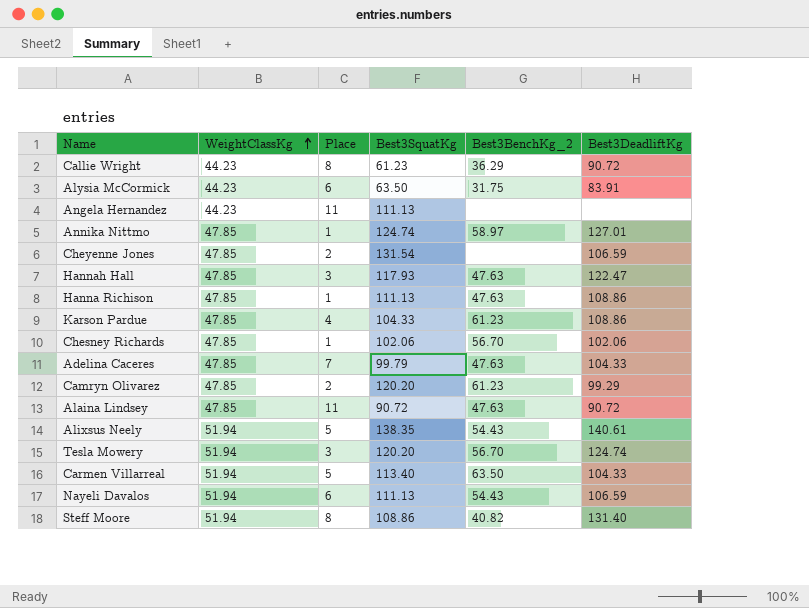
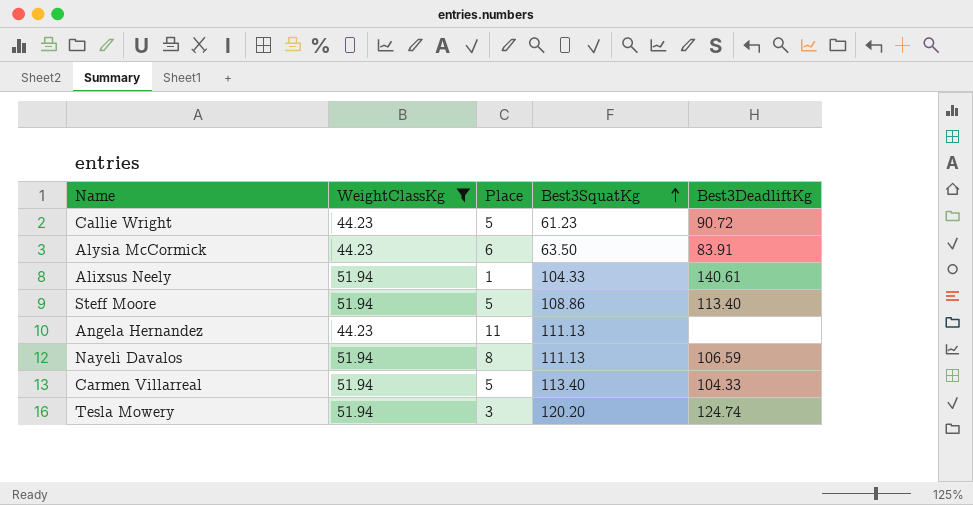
filter: none -> WeightClassKg != 47.85
row order: WeightClassKg ascending -> Best3SquatKg ascending
column Best3BenchKg_2 | position: 5 -> none
Callie Wright | Place: 8 -> 5
Alixsus Neely | Place: 5 -> 1
Alixsus Neely | Best3SquatKg: 138.35 -> 104.33
Steff Moore | Place: 8 -> 5
Steff Moore | Best3DeadliftKg: 131.40 -> 113.40
Nayeli Davalos | Place: 6 -> 8

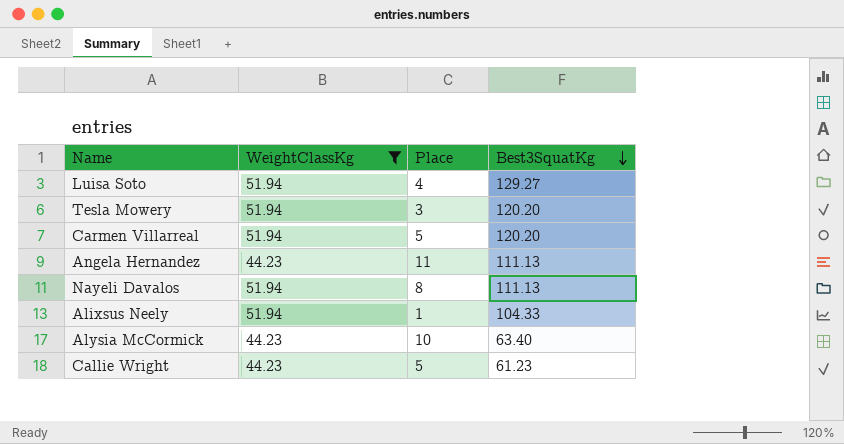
row order: Best3SquatKg ascending -> Best3SquatKg descending
column Best3DeadliftKg | position: 5 -> none
row Steff Moore: 51.94 | 5 | 108.86 | 113.40 -> none
row Luisa Soto: none -> 51.94 | 4 | 129.27
Carmen Villarreal | Best3SquatKg: 113.40 -> 120.20
Alysia McCormick | Place: 6 -> 10
Alysia McCormick | Best3SquatKg: 63.50 -> 63.40

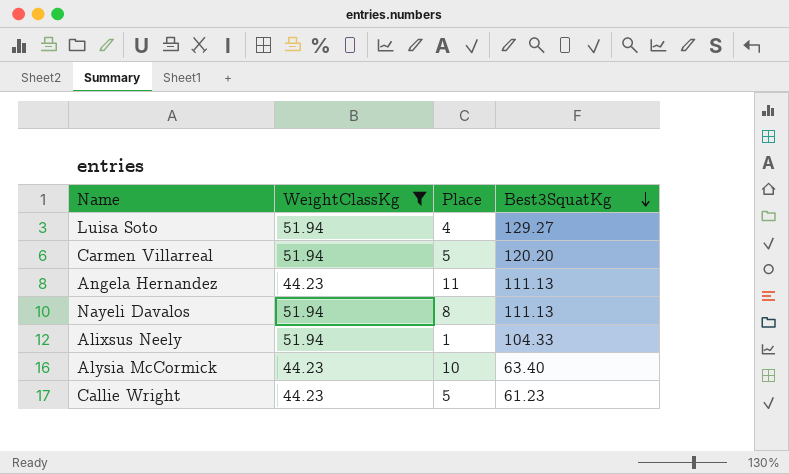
row Tesla Mowery: 51.94 | 3 | 120.20 -> none

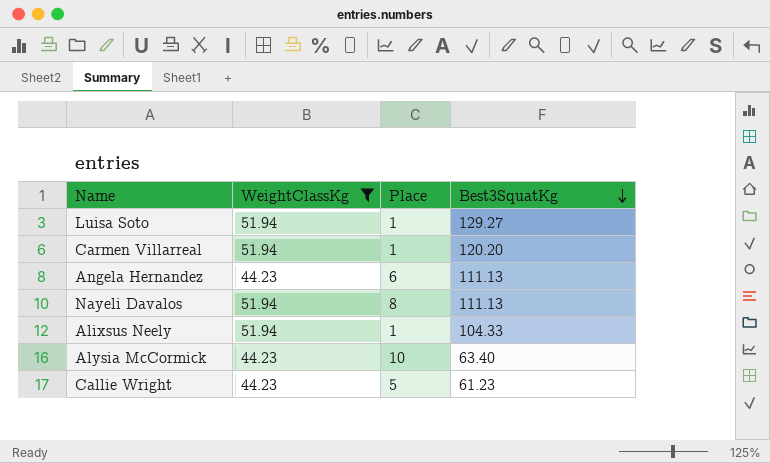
Luisa Soto | Place: 4 -> 1
Carmen Villarreal | Place: 5 -> 1
Angela Hernandez | Place: 11 -> 6

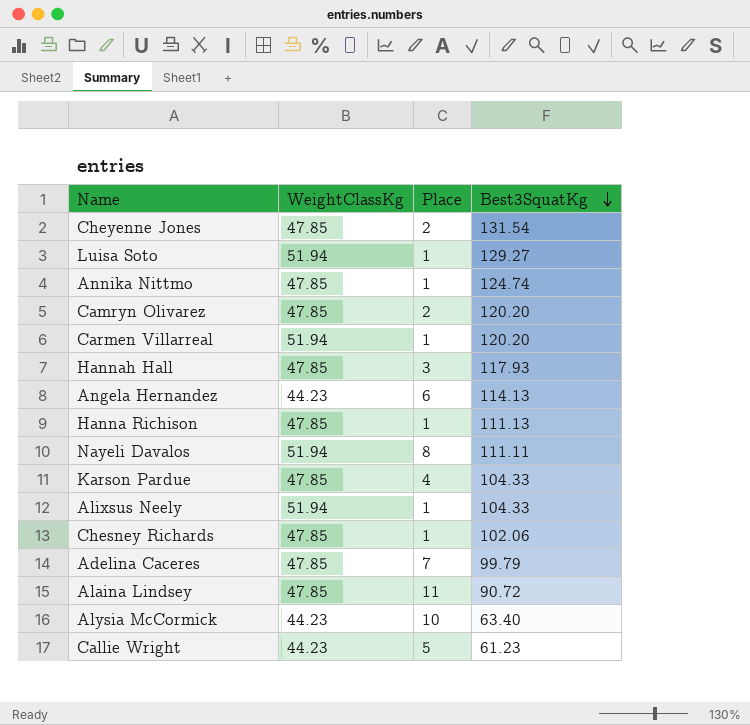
filter: WeightClassKg != 47.85 -> none
Angela Hernandez | Best3SquatKg: 111.13 -> 114.13
Nayeli Davalos | Best3SquatKg: 111.13 -> 111.11

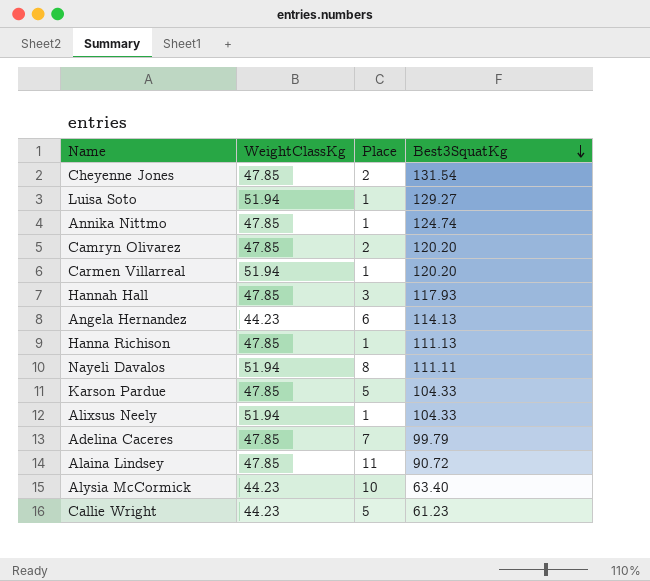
row Chesney Richards: 47.85 | 1 | 102.06 -> none
Karson Pardue | Place: 4 -> 5

